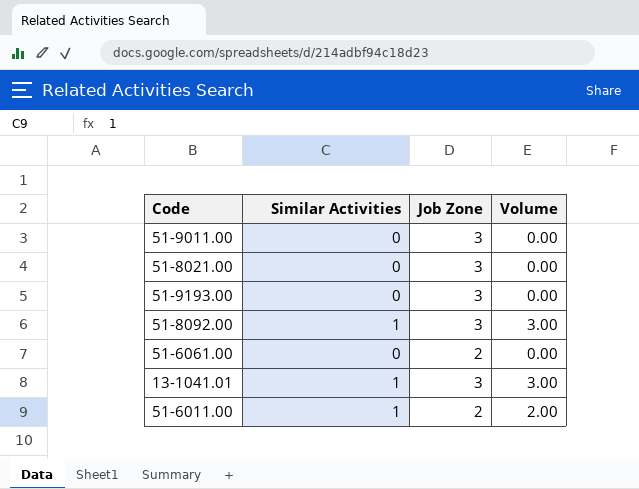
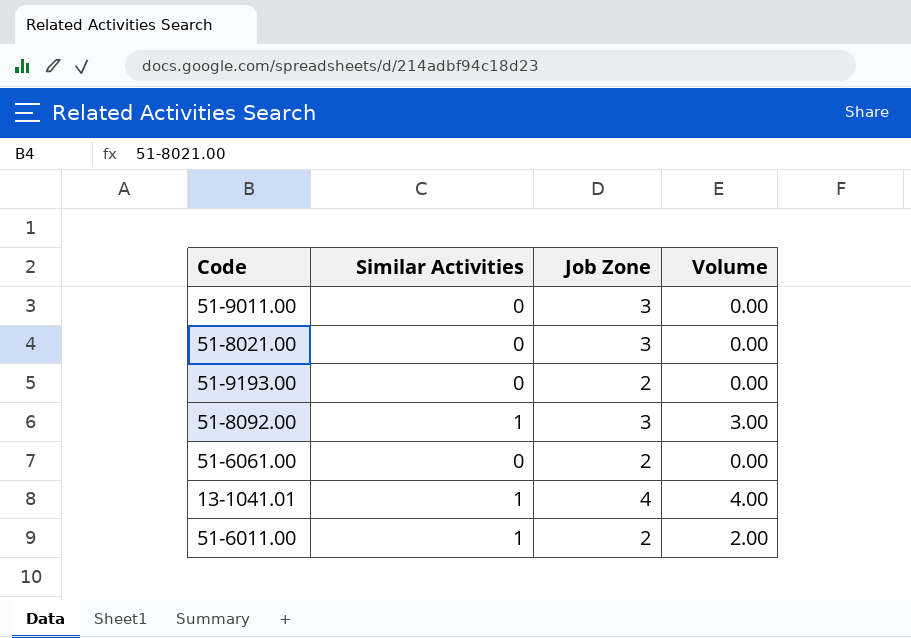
51-9193.00 | Job Zone: 3 -> 2
13-1041.01 | Job Zone: 3 -> 4
13-1041.01 | Volume: 3.00 -> 4.00

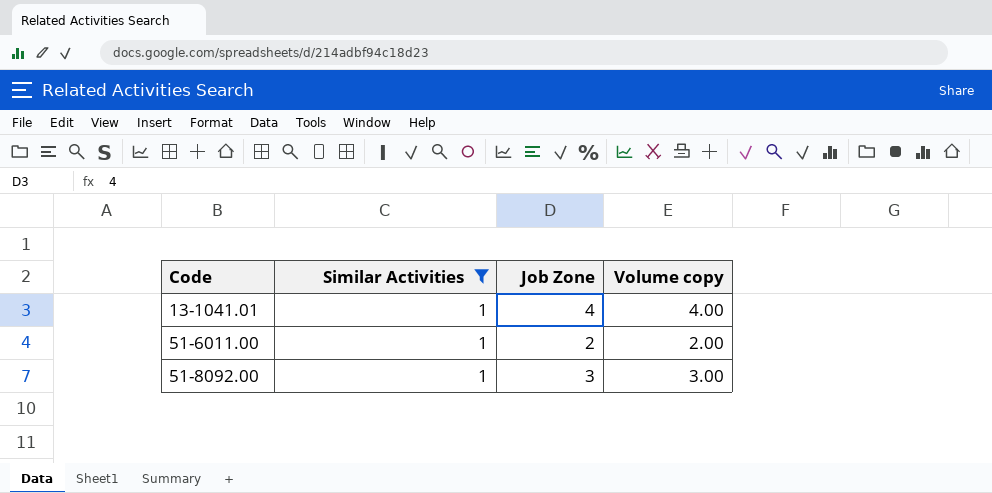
filter: none -> Similar Activities = 1
row order: none -> Code ascending
column name: Volume -> Volume copy

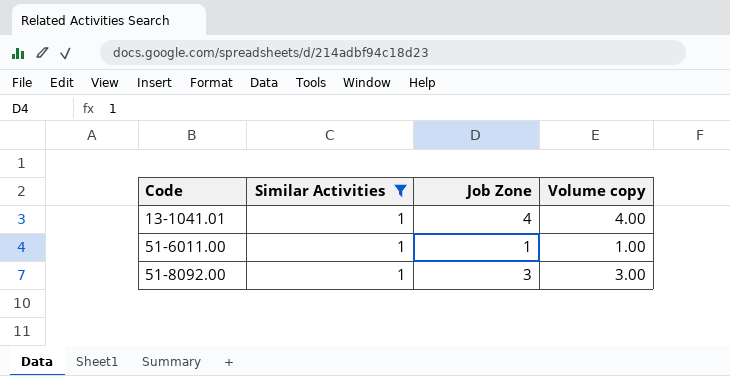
51-6011.00 | Job Zone: 2 -> 1
51-6011.00 | Volume copy: 2.00 -> 1.00

